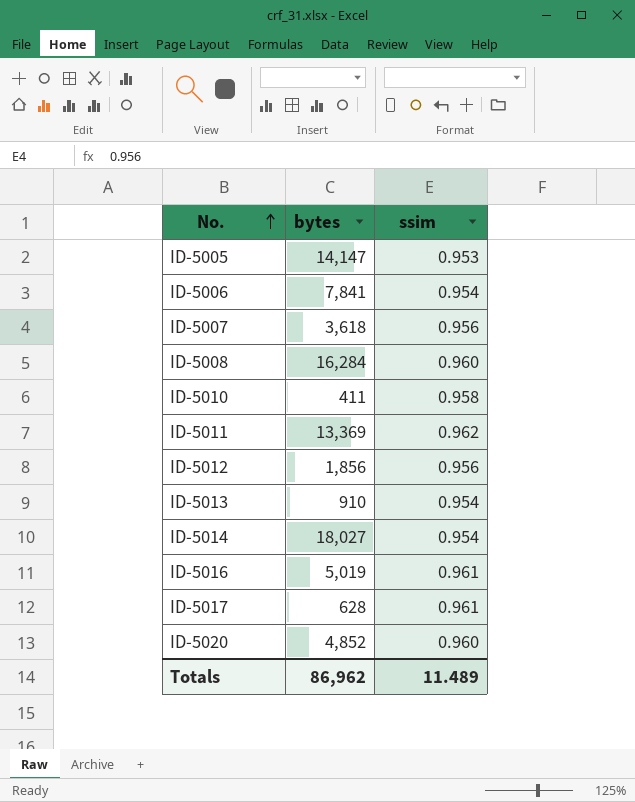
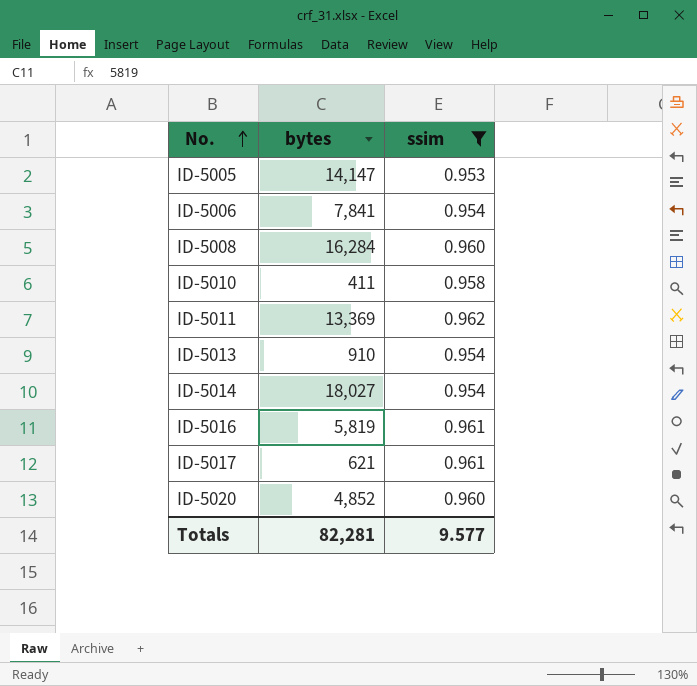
filter: none -> ssim != 0.956
ID-5016 | bytes: 5,019 -> 5,819
ID-5017 | bytes: 628 -> 621
Totals | bytes: 86,962 -> 82,281
Totals | ssim: 11.489 -> 9.577

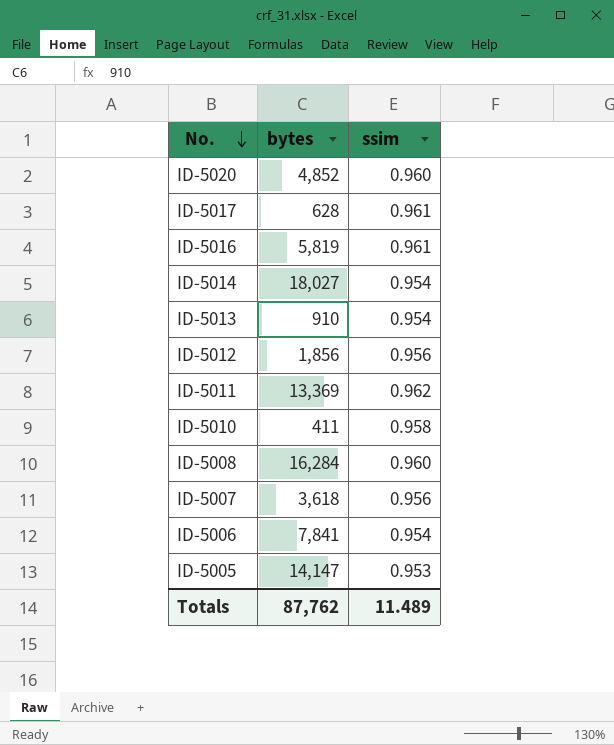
filter: ssim != 0.956 -> none
row order: No. ascending -> No. descending
ID-5017 | bytes: 621 -> 628
Totals | bytes: 82,281 -> 87,762
Totals | ssim: 9.577 -> 11.489

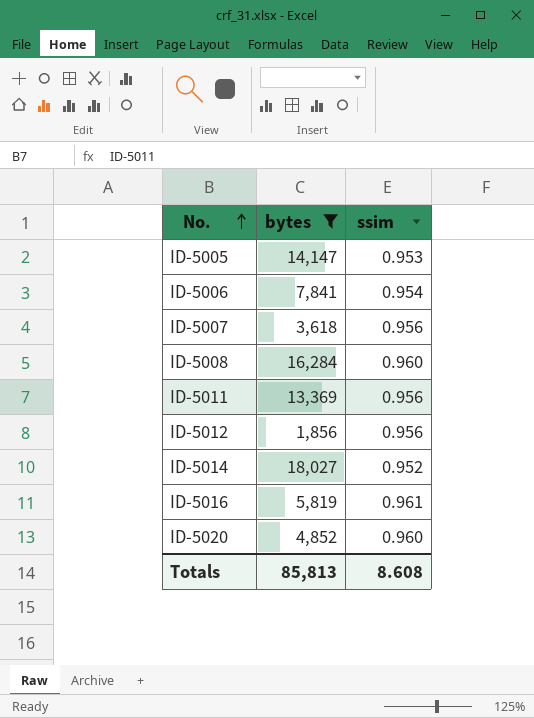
filter: none -> bytes >= 1,856
row order: No. descending -> No. ascending
ID-5011 | ssim: 0.962 -> 0.956
ID-5014 | ssim: 0.954 -> 0.952
Totals | bytes: 87,762 -> 85,813
Totals | ssim: 11.489 -> 8.608

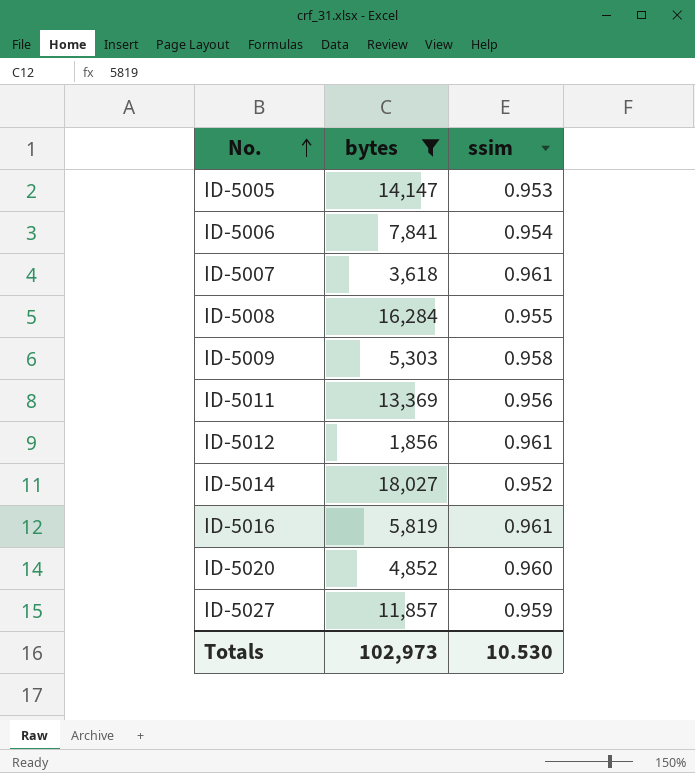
ID-5007 | ssim: 0.956 -> 0.961
ID-5008 | ssim: 0.960 -> 0.955
row ID-5009: none -> 5,303 | 0.958
ID-5012 | ssim: 0.956 -> 0.961
row ID-5027: none -> 11,857 | 0.959
Totals | bytes: 85,813 -> 102,973
Totals | ssim: 8.608 -> 10.530

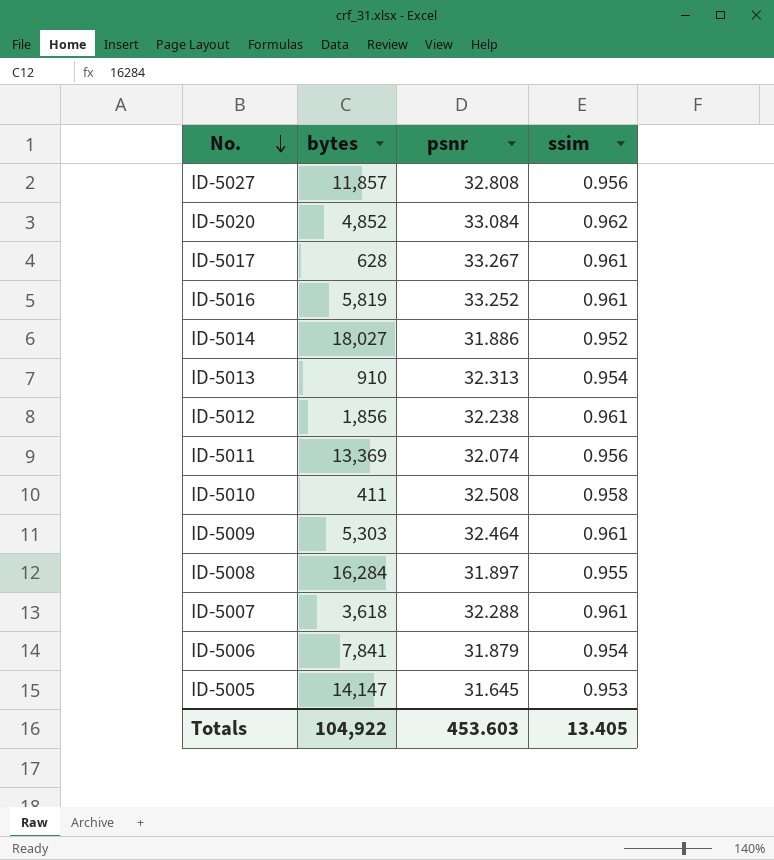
filter: bytes >= 1,856 -> none
row order: No. ascending -> No. descending
column psnr | position: none -> 3
ID-5027 | ssim: 0.959 -> 0.956
ID-5020 | ssim: 0.960 -> 0.962
ID-5009 | ssim: 0.958 -> 0.961
Totals | bytes: 102,973 -> 104,922
Totals | ssim: 10.530 -> 13.405

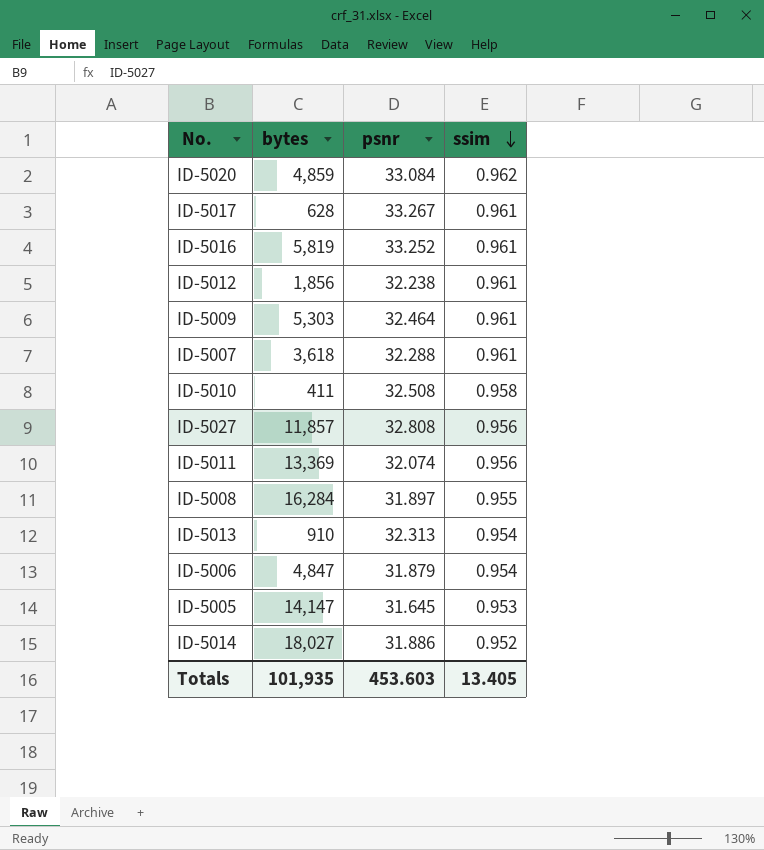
row order: No. descending -> ssim descending
ID-5020 | bytes: 4,852 -> 4,859
ID-5006 | bytes: 7,841 -> 4,847
Totals | bytes: 104,922 -> 101,935

